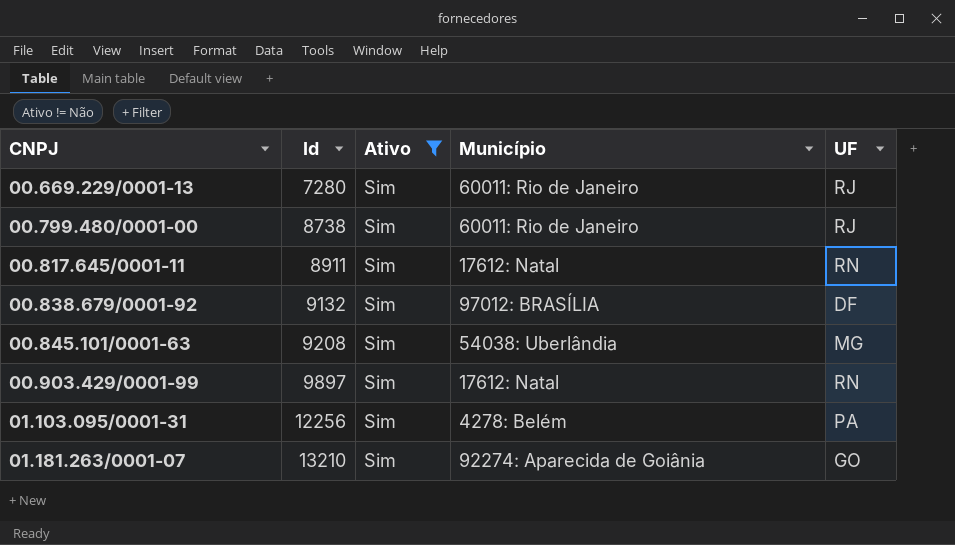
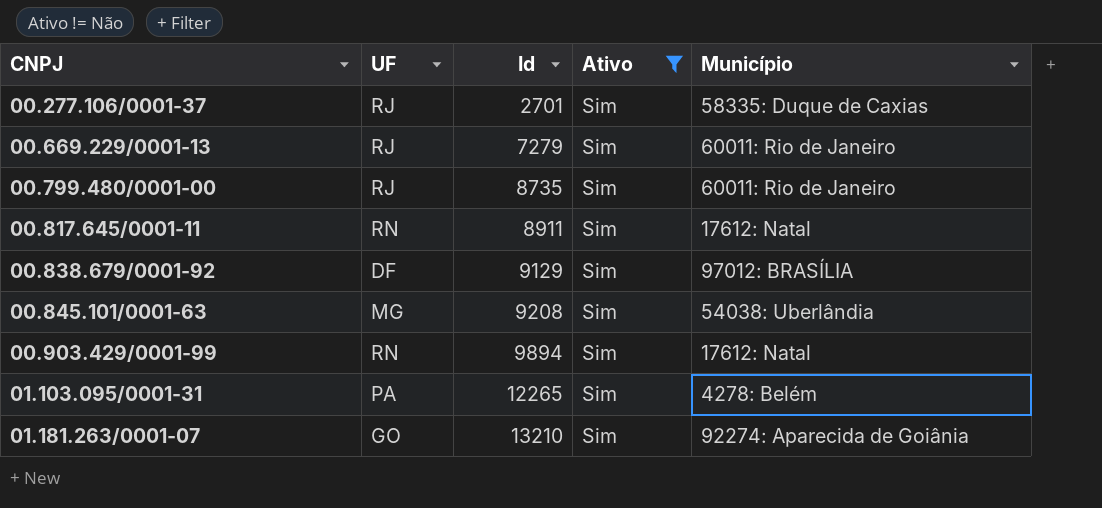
column UF | position: 5 -> 2
row 00.277.106/0001-37: none -> RJ | 2701 | Sim | 58335: Duque de Caxias
00.669.229/0001-13 | Id: 7280 -> 7279
00.799.480/0001-00 | Id: 8738 -> 8735
00.838.679/0001-92 | Id: 9132 -> 9129
00.903.429/0001-99 | Id: 9897 -> 9894
01.103.095/0001-31 | Id: 12256 -> 12265

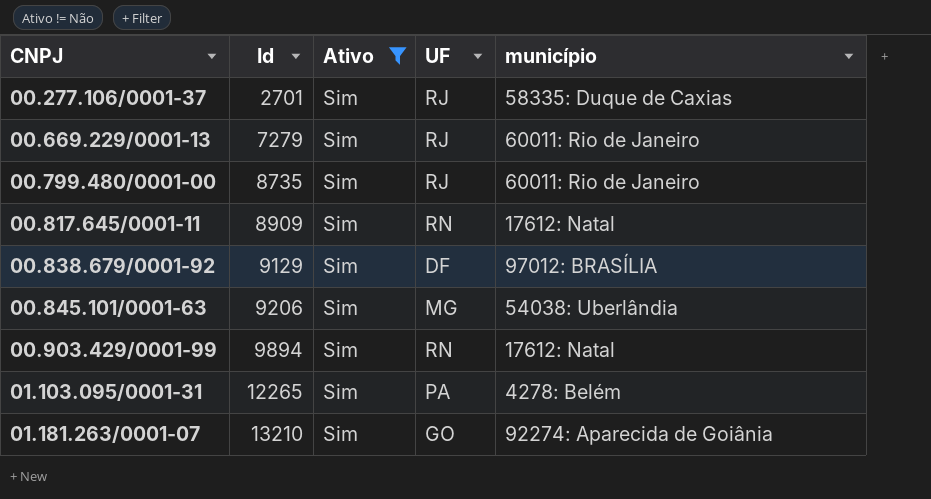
column UF | position: 2 -> 4
column name: Município -> município
00.817.645/0001-11 | Id: 8911 -> 8909
00.845.101/0001-63 | Id: 9208 -> 9206

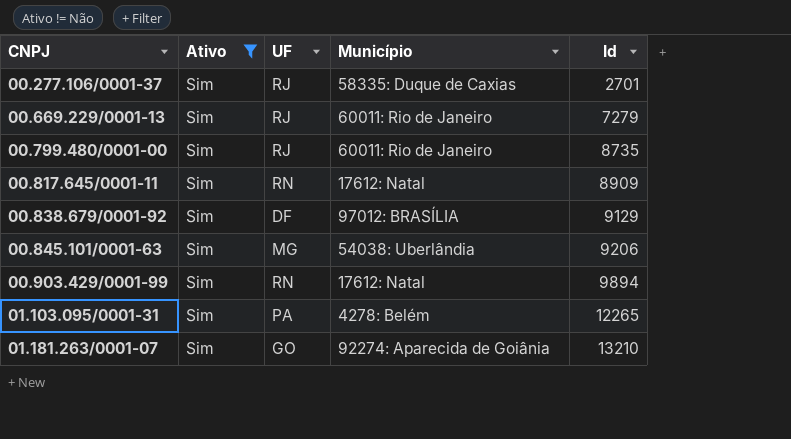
column name: município -> Município
column Id | position: 2 -> 5

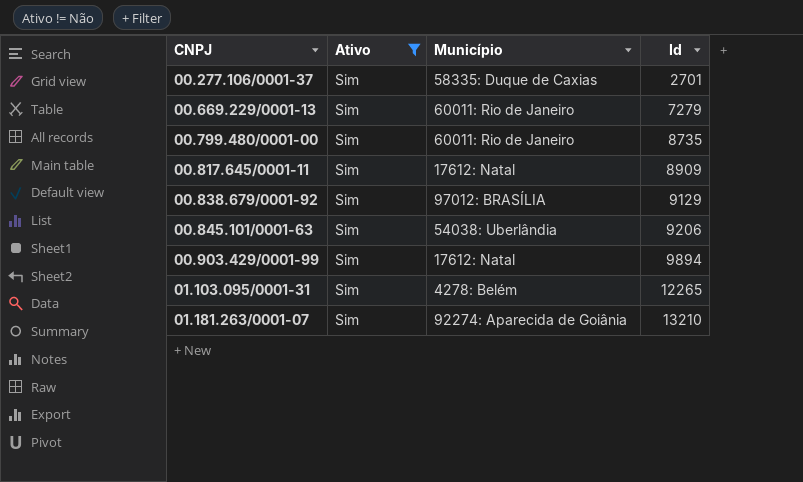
column UF | position: 3 -> none

